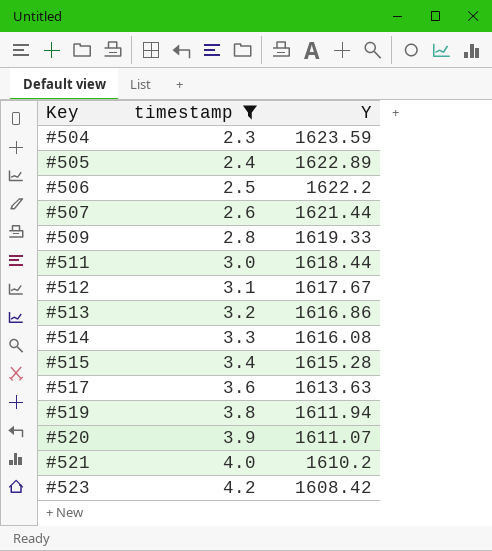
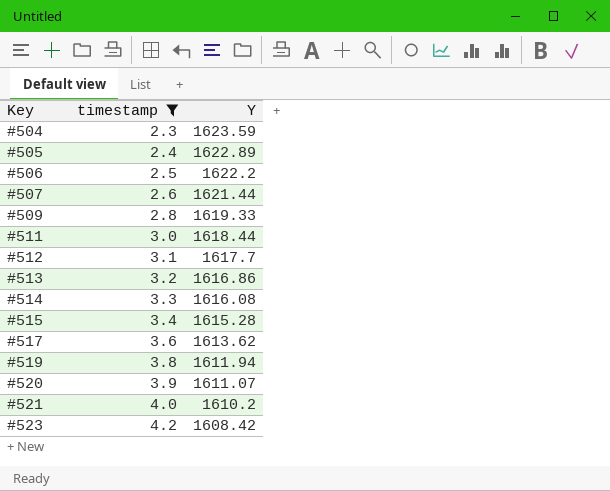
#512 | Y: 1617.67 -> 1617.7
#517 | Y: 1613.63 -> 1613.62

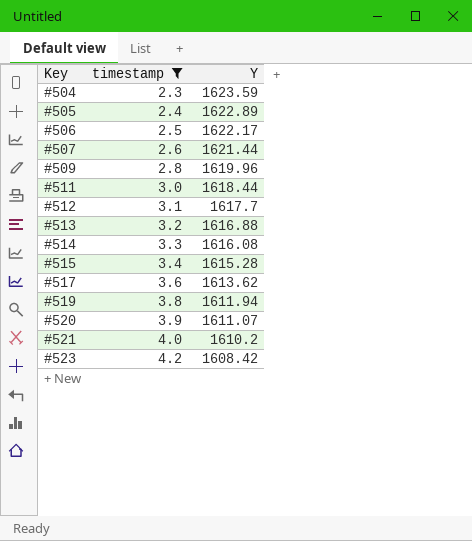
#506 | Y: 1622.2 -> 1622.17
#509 | Y: 1619.33 -> 1619.96
#513 | Y: 1616.86 -> 1616.88

